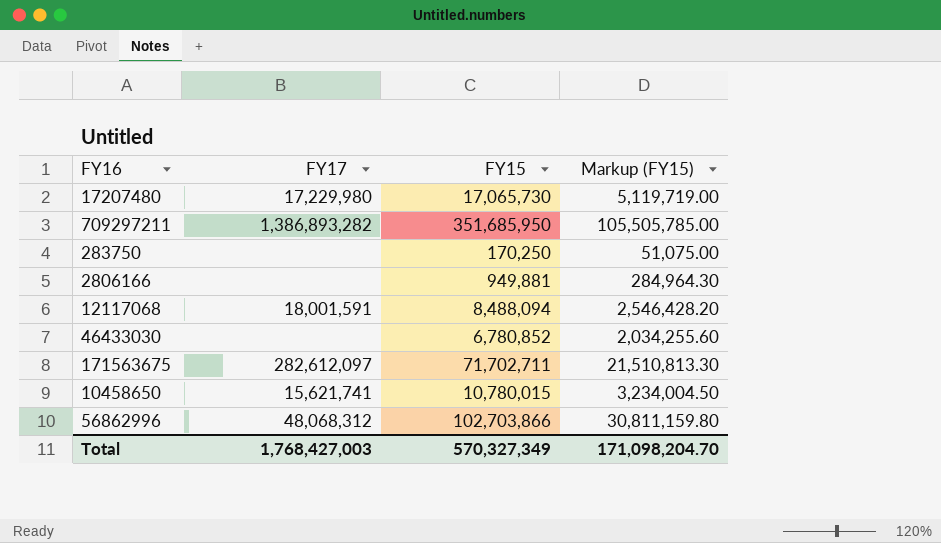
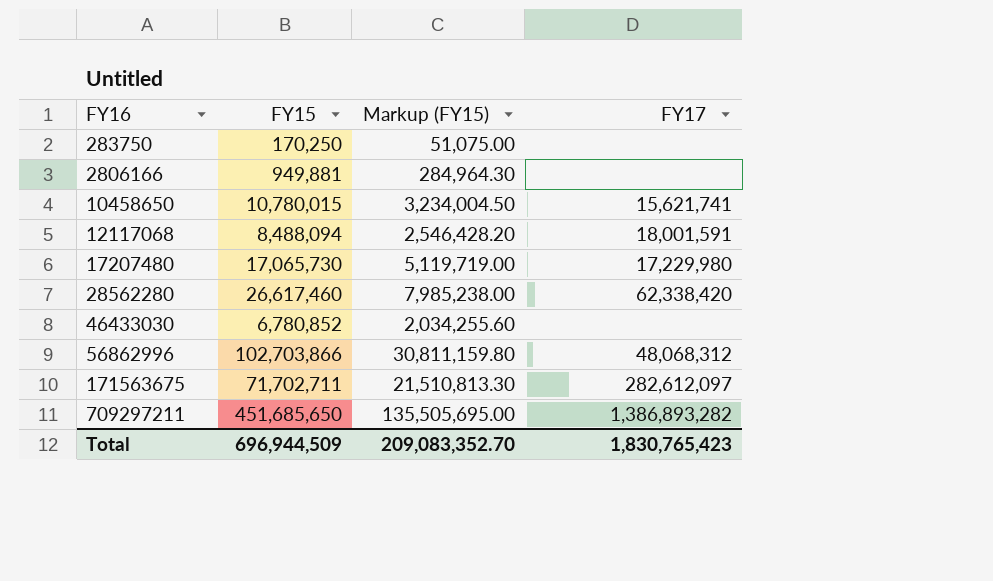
row order: none -> FY16 ascending
column FY17 | position: 2 -> 4
row 28562280: none -> 26,617,460 | 7,985,238.00 | 62,338,420
709297211 | FY15: 351,685,950 -> 451,685,650
709297211 | Markup (FY15): 105,505,785.00 -> 135,505,695.00
Total | FY15: 570,327,349 -> 696,944,509
Total | Markup (FY15): 171,098,204.70 -> 209,083,352.70
Total | FY17: 1,768,427,003 -> 1,830,765,423

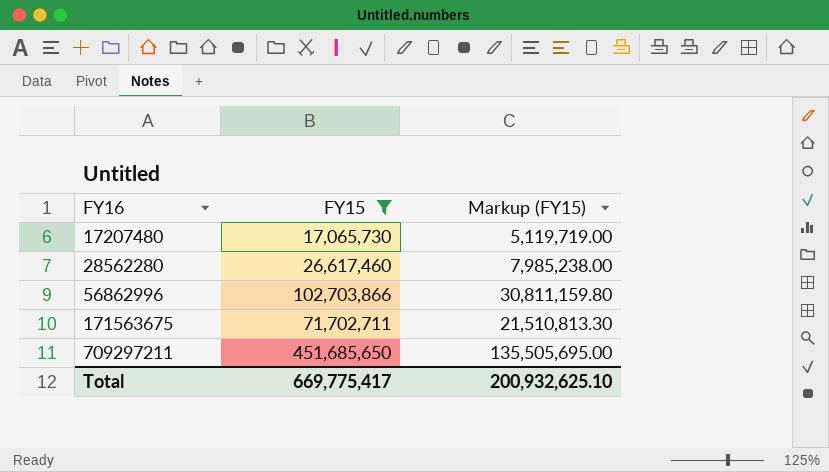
filter: none -> FY15 >= 17,065,730
column FY17 | position: 4 -> none
Total | FY15: 696,944,509 -> 669,775,417
Total | Markup (FY15): 209,083,352.70 -> 200,932,625.10

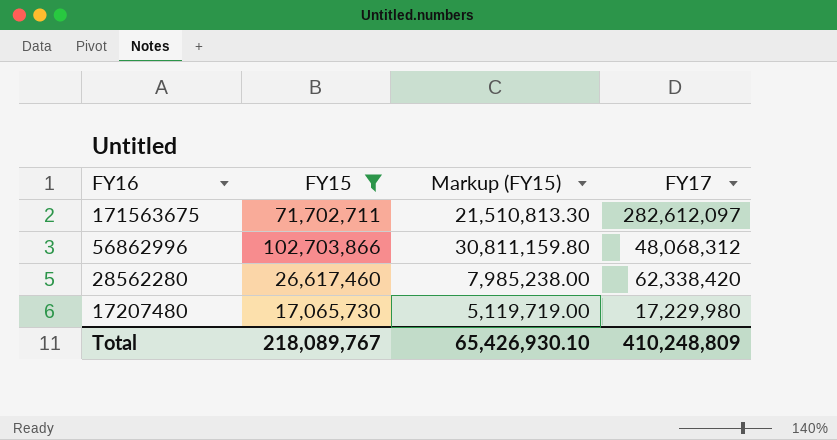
row order: FY16 ascending -> FY16 descending
column FY17 | position: none -> 4
row 709297211: 451,685,650 | 135,505,695.00 -> none
Total | FY15: 669,775,417 -> 218,089,767
Total | Markup (FY15): 200,932,625.10 -> 65,426,930.10

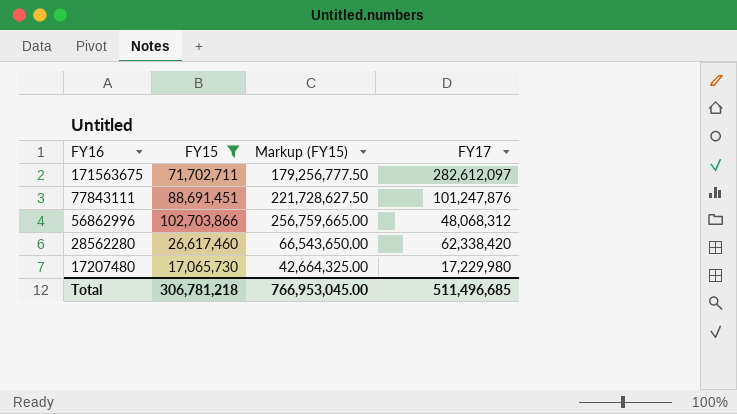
column Markup (FY15) | formula: [FY15] * 0.3 -> [FY15] * 2.5
row 77843111: none -> 88,691,451 | 221,728,627.50 | 101,247,876
Total | FY15: 218,089,767 -> 306,781,218
Total | Markup (FY15): 65,426,930.10 -> 766,953,045.00
Total | FY17: 410,248,809 -> 511,496,685

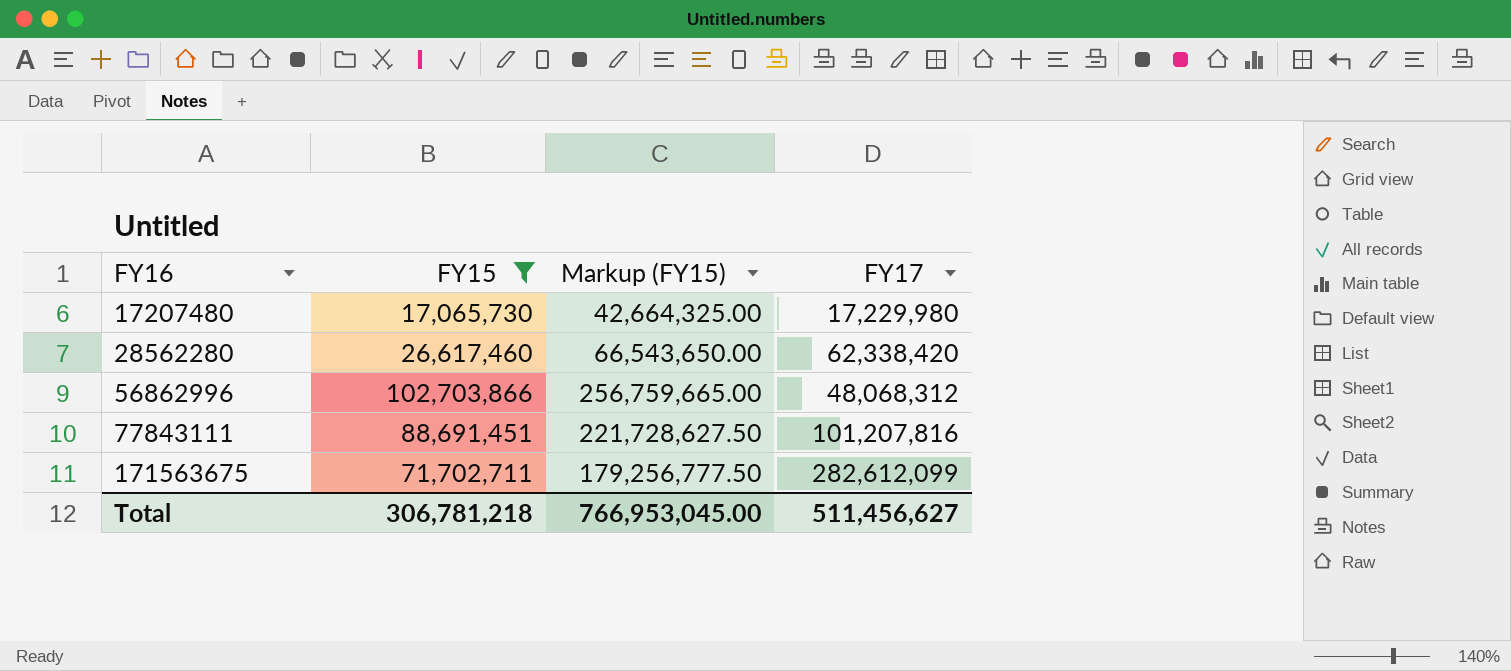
row order: FY16 descending -> FY16 ascending
77843111 | FY17: 101,247,876 -> 101,207,816
171563675 | FY17: 282,612,097 -> 282,612,099
Total | FY17: 511,496,685 -> 511,456,627

